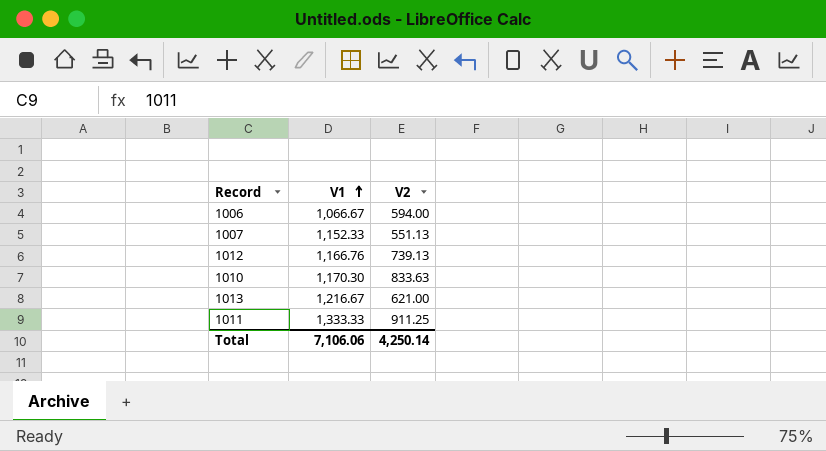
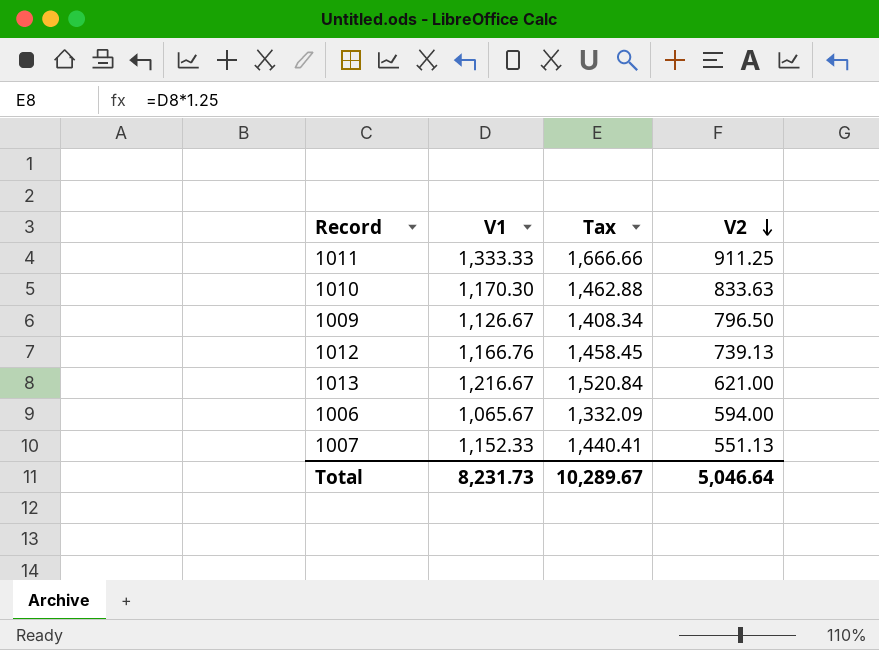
row order: V1 ascending -> V2 descending
column Tax | formula: none -> [V1] * 1.25
row 1009: none -> 1,126.67 | 1,408.34 | 796.50
1006 | V1: 1,066.67 -> 1,065.67
Total | V1: 7,106.06 -> 8,231.73
Total | V2: 4,250.14 -> 5,046.64

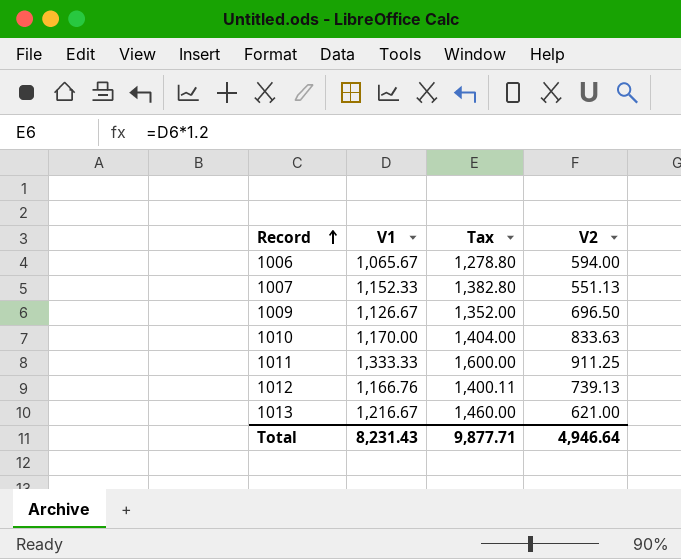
row order: V2 descending -> Record ascending
column Tax | formula: [V1] * 1.25 -> [V1] * 1.2
1009 | V2: 796.50 -> 696.50
1010 | V1: 1,170.30 -> 1,170.00
Total | V1: 8,231.73 -> 8,231.43
Total | Tax: 10,289.67 -> 9,877.71
Total | V2: 5,046.64 -> 4,946.64

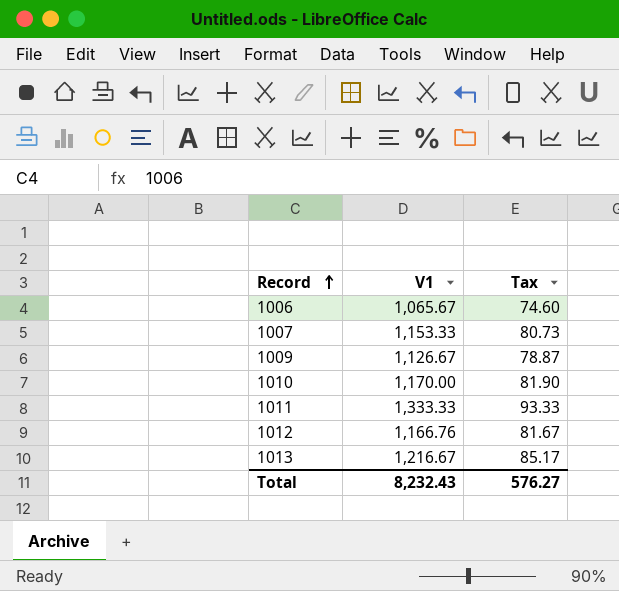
column V2 | position: 4 -> none
column Tax | formula: [V1] * 1.2 -> [V1] * 0.07
1007 | V1: 1,152.33 -> 1,153.33
Total | V1: 8,231.43 -> 8,232.43
Total | Tax: 9,877.71 -> 576.27

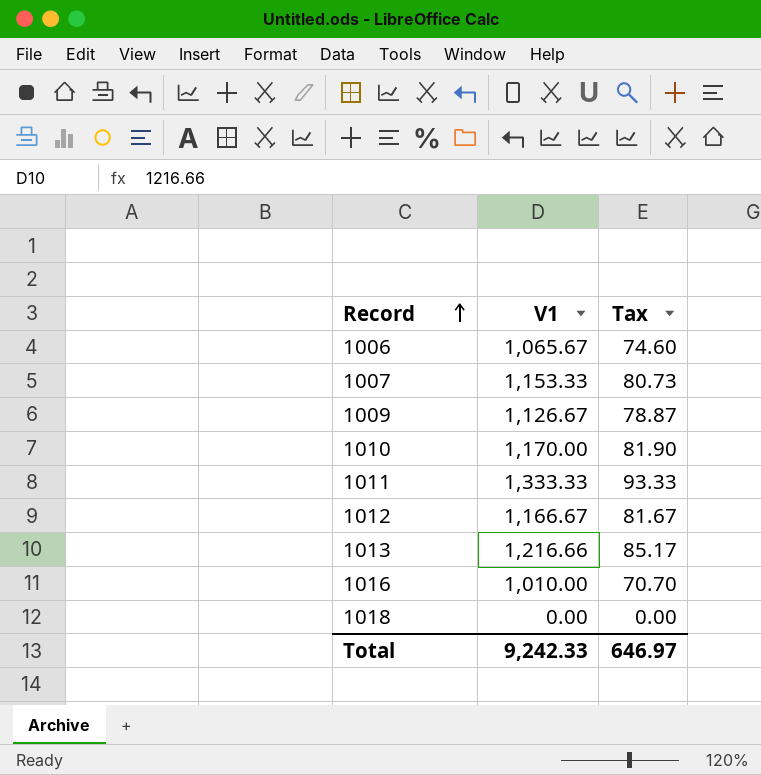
1012 | V1: 1,166.76 -> 1,166.67
1013 | V1: 1,216.67 -> 1,216.66
row 1016: none -> 1,010.00 | 70.70
row 1018: none -> 0.00 | 0.00
Total | V1: 8,232.43 -> 9,242.33
Total | Tax: 576.27 -> 646.97

